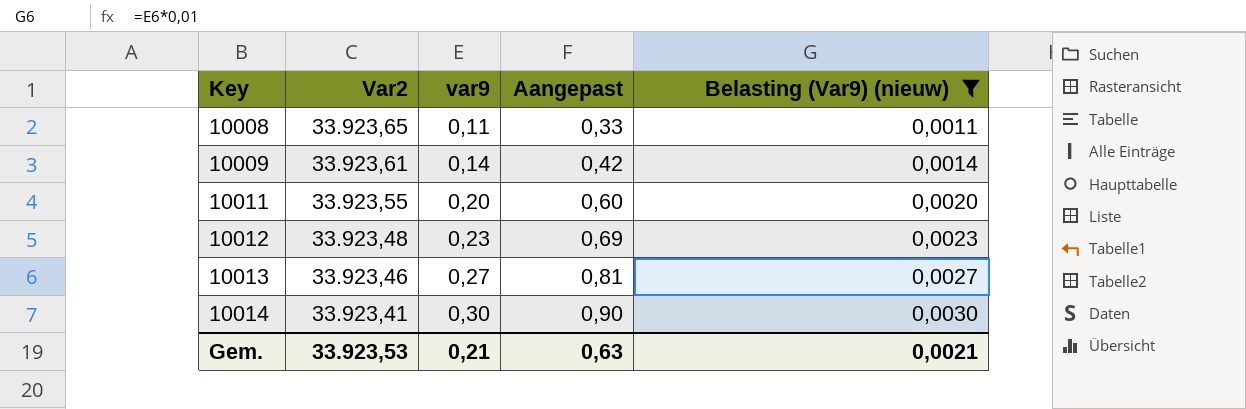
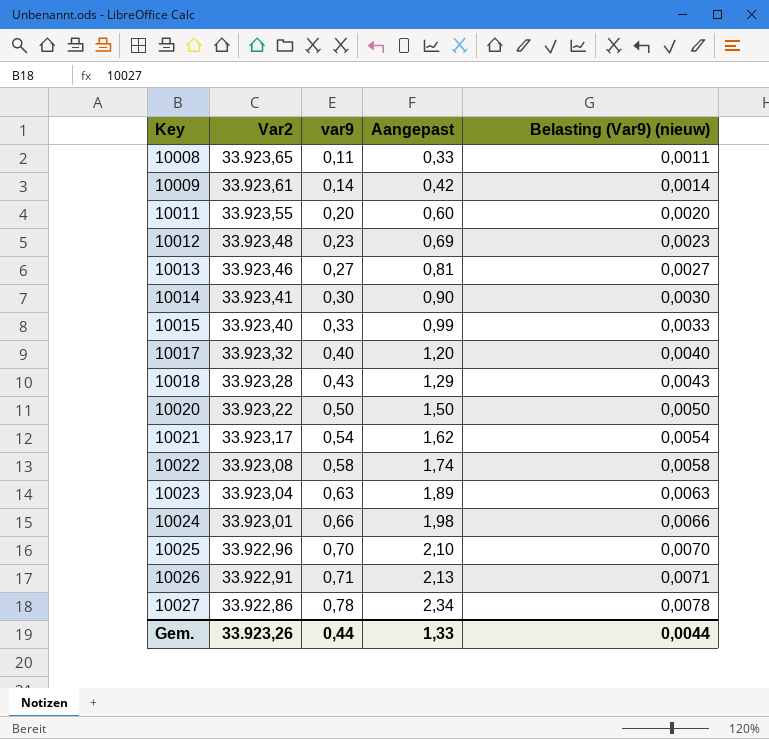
filter: Belasting (Var9) (nieuw) <= 0,0030 -> none
Gem. | Var2: 33.923,53 -> 33.923,26
Gem. | var9: 0,21 -> 0,44
Gem. | Aangepast: 0,63 -> 1,33
Gem. | Belasting (Var9) (nieuw): 0,0021 -> 0,0044

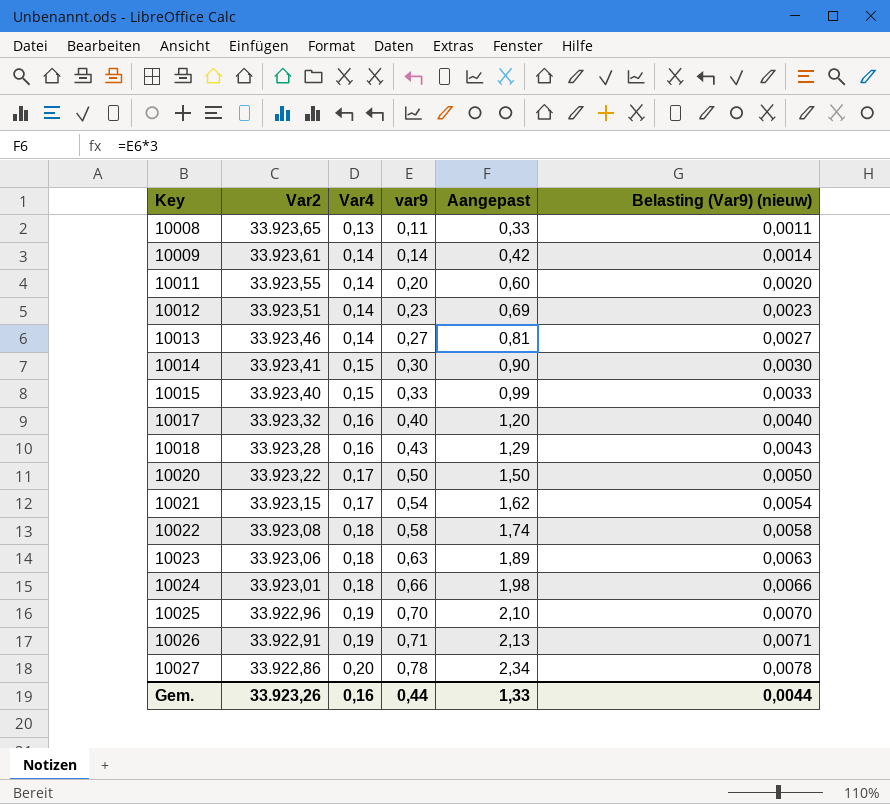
column Var4 | position: none -> 3
10012 | Var2: 33.923,48 -> 33.923,51
10021 | Var2: 33.923,17 -> 33.923,15
10023 | Var2: 33.923,04 -> 33.923,06

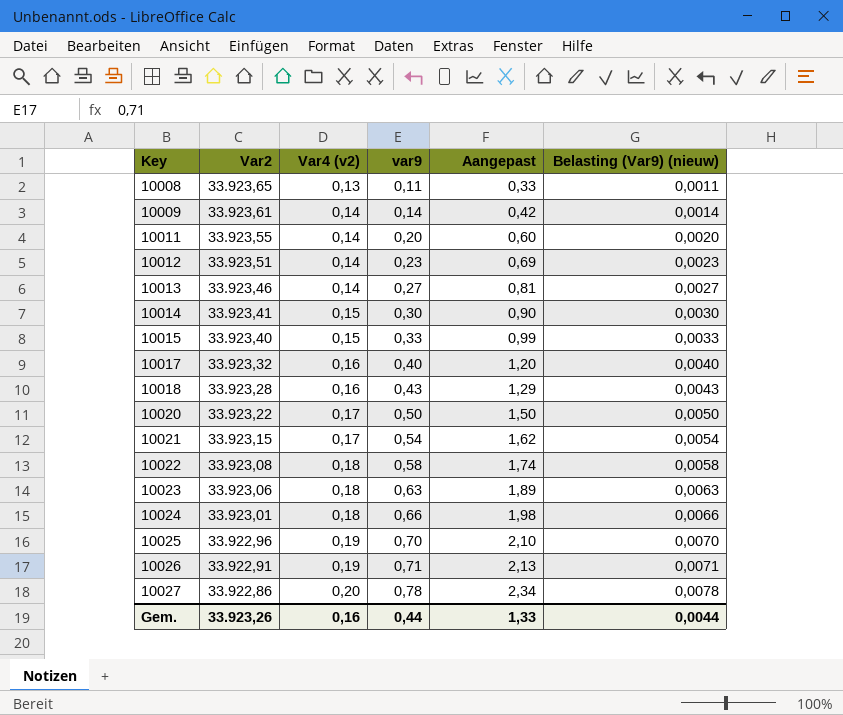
column name: Var4 -> Var4 (v2)

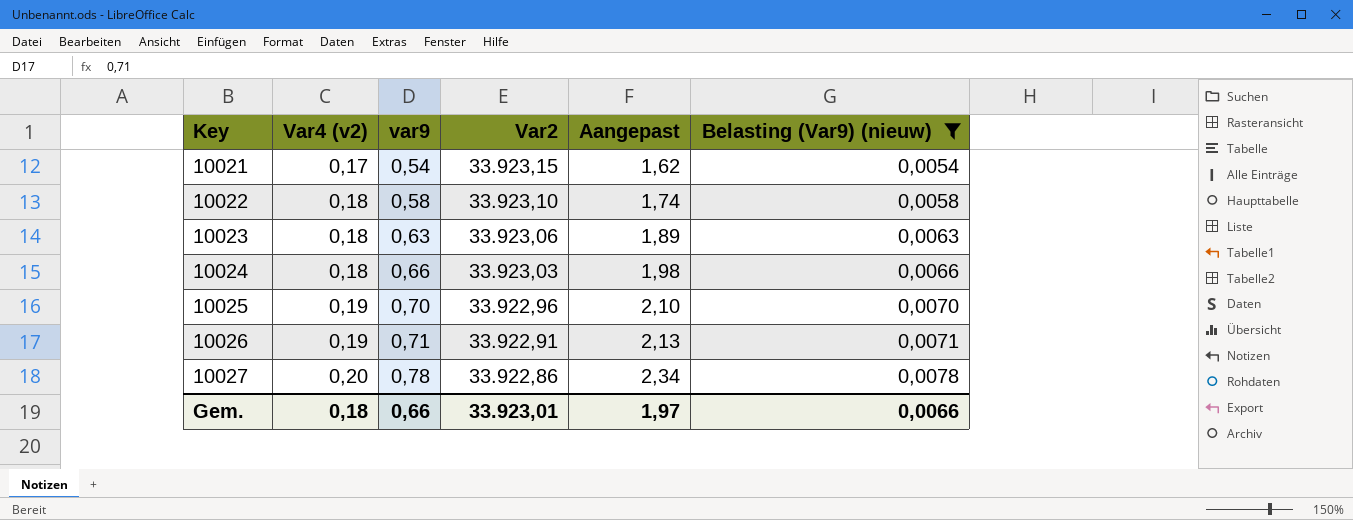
filter: none -> Belasting (Var9) (nieuw) >= 0,0054
column Var2 | position: 2 -> 4
10022 | Var2: 33.923,08 -> 33.923,10
10024 | Var2: 33.923,01 -> 33.923,03
Gem. | Var4 (v2): 0,16 -> 0,18
Gem. | var9: 0,44 -> 0,66
Gem. | Var2: 33.923,26 -> 33.923,01
Gem. | Aangepast: 1,33 -> 1,97
Gem. | Belasting (Var9) (nieuw): 0,0044 -> 0,0066

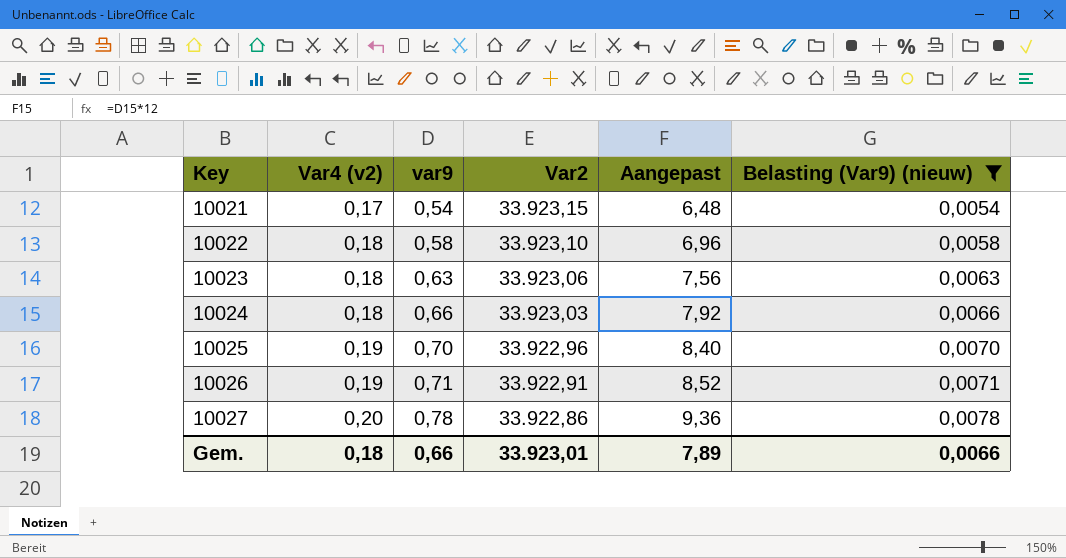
column Aangepast | formula: [var9] * 3 -> [var9] * 12
Gem. | Aangepast: 1,97 -> 7,89

